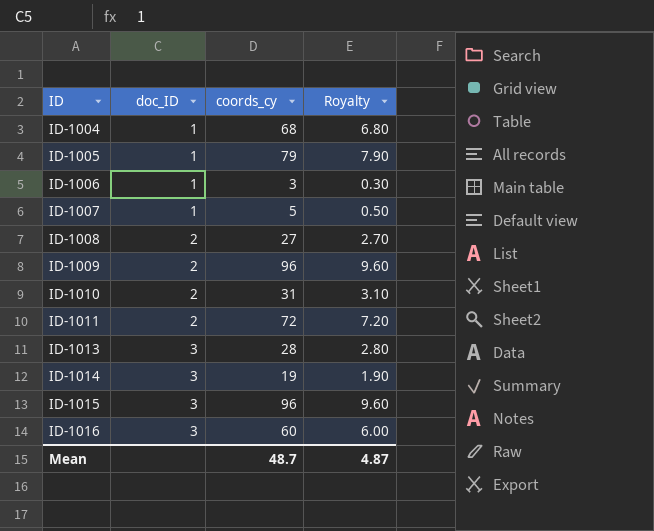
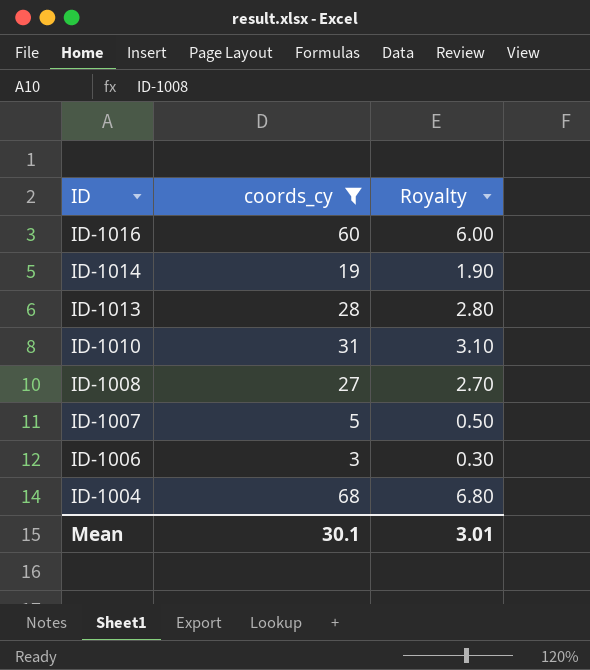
filter: none -> coords_cy <= 68
row order: ID ascending -> ID descending
column doc_ID | position: 2 -> none
Mean | coords_cy: 48.7 -> 30.1
Mean | Royalty: 4.87 -> 3.01

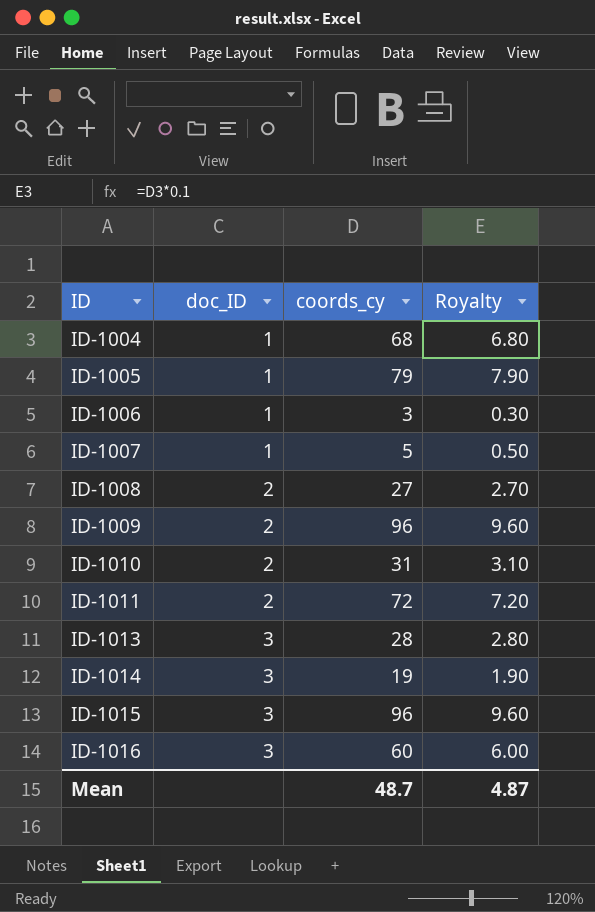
filter: coords_cy <= 68 -> none
row order: ID descending -> ID ascending
column doc_ID | position: none -> 2
Mean | coords_cy: 30.1 -> 48.7
Mean | Royalty: 3.01 -> 4.87

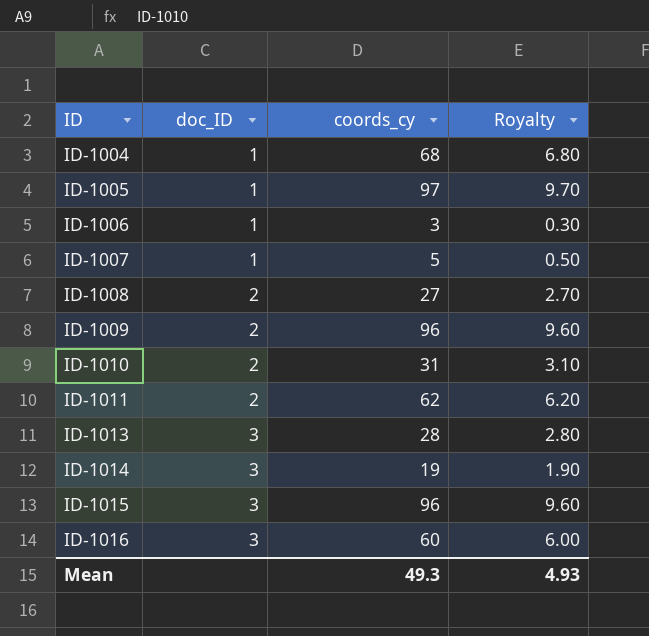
ID-1005 | coords_cy: 79 -> 97
ID-1005 | Royalty: 7.90 -> 9.70
ID-1011 | coords_cy: 72 -> 62
ID-1011 | Royalty: 7.20 -> 6.20
Mean | coords_cy: 48.7 -> 49.3
Mean | Royalty: 4.87 -> 4.93

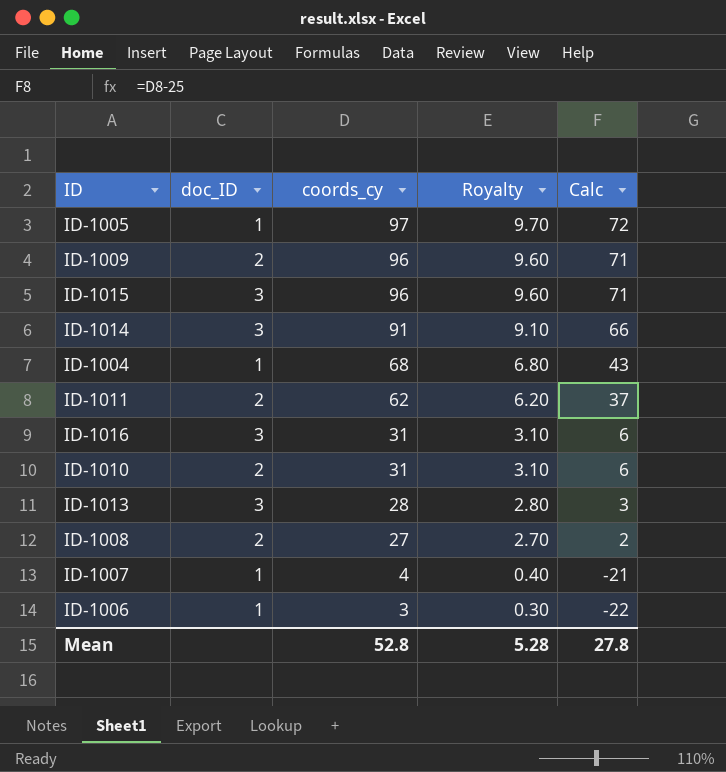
row order: ID ascending -> coords_cy descending
column Calc | formula: none -> [coords_cy] - 25
ID-1014 | coords_cy: 19 -> 91
ID-1014 | Royalty: 1.90 -> 9.10
ID-1016 | coords_cy: 60 -> 31
ID-1016 | Royalty: 6.00 -> 3.10
ID-1007 | coords_cy: 5 -> 4
ID-1007 | Royalty: 0.50 -> 0.40
Mean | coords_cy: 49.3 -> 52.8
Mean | Royalty: 4.93 -> 5.28

